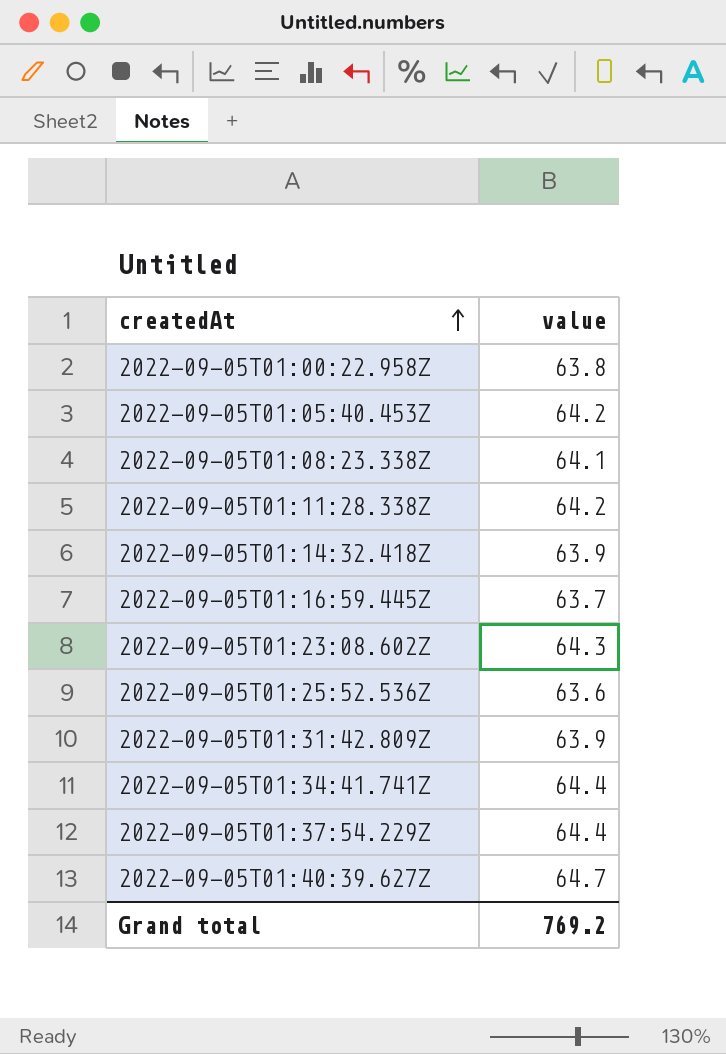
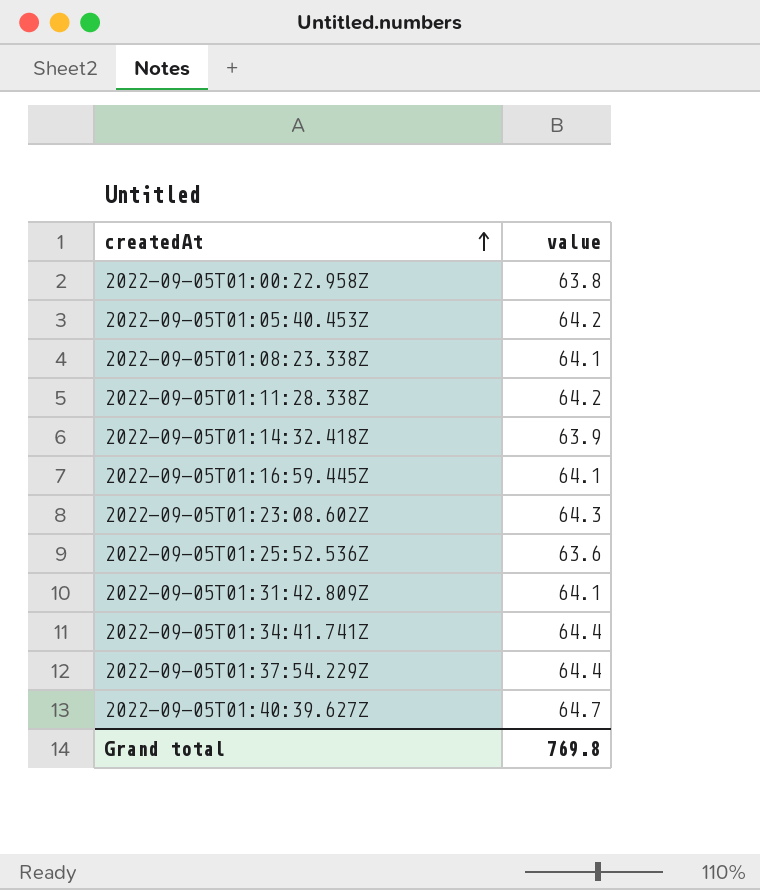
2022-09-05T01:16:59.445Z | value: 63.7 -> 64.1
2022-09-05T01:31:42.809Z | value: 63.9 -> 64.1
Grand total | value: 769.2 -> 769.8

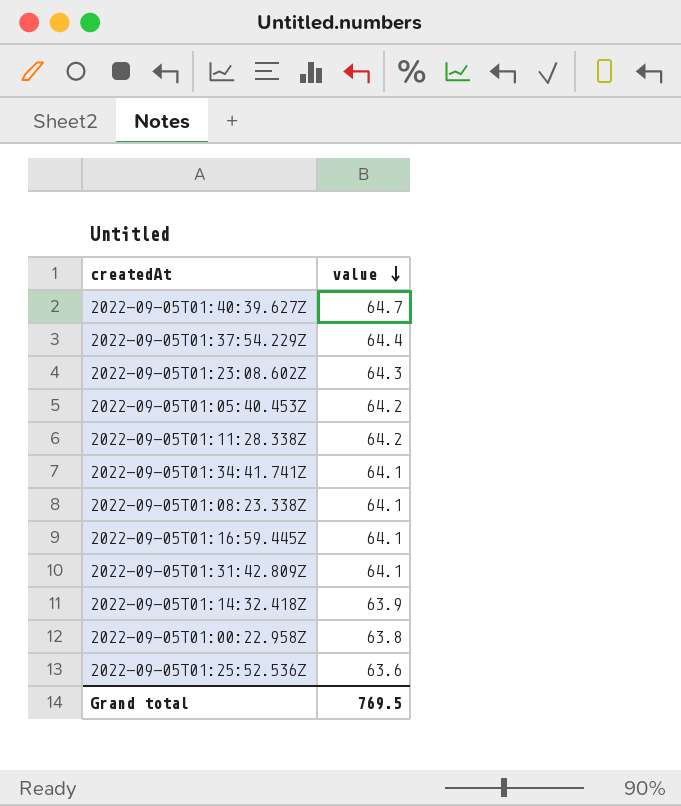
row order: createdAt ascending -> value descending
2022-09-05T01:34:41.741Z | value: 64.4 -> 64.1
Grand total | value: 769.8 -> 769.5

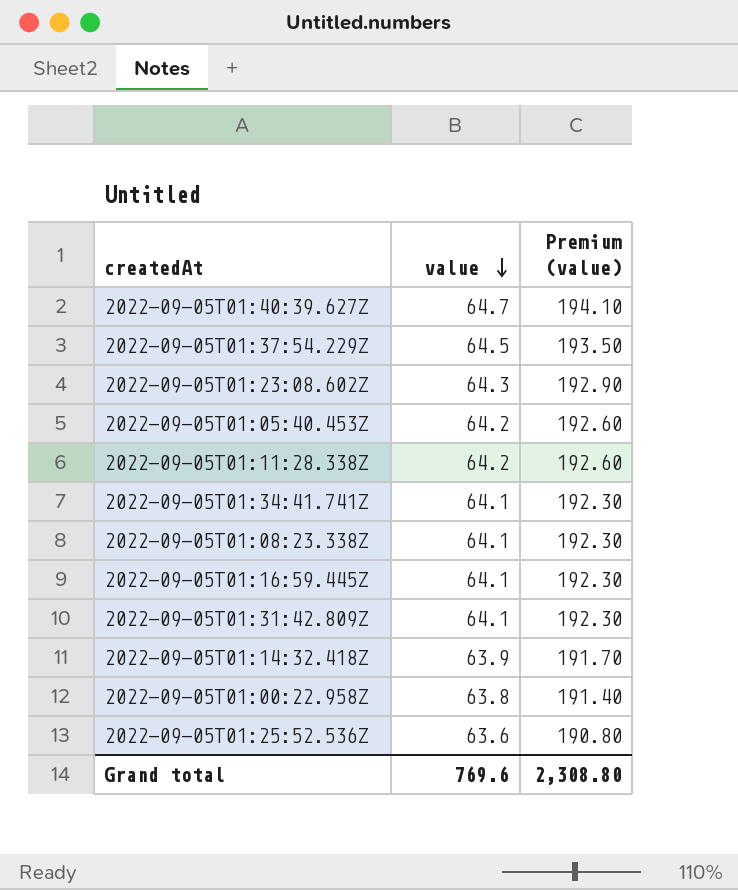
column Premium (value) | formula: none -> [value] * 3
2022-09-05T01:37:54.229Z | value: 64.4 -> 64.5
Grand total | value: 769.5 -> 769.6

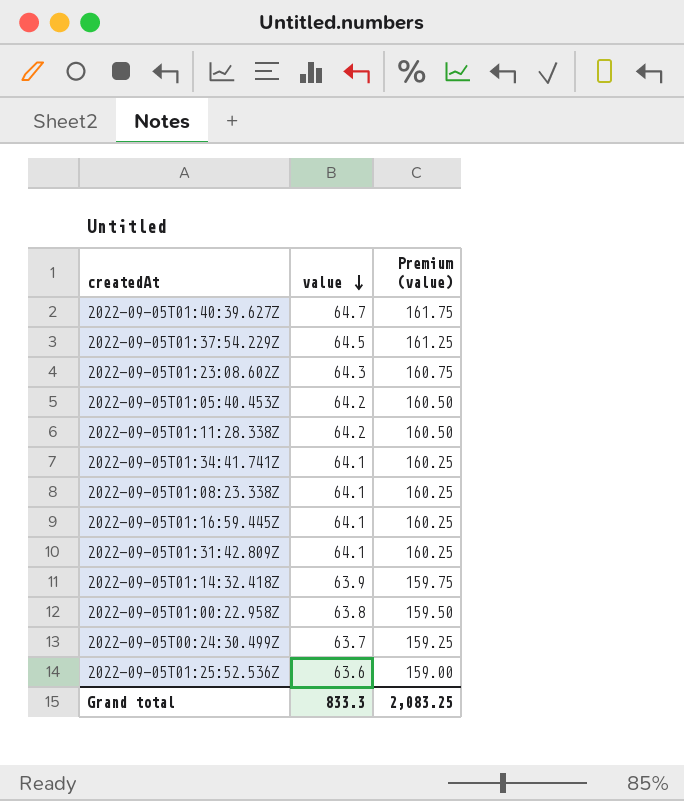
column Premium (value) | formula: [value] * 3 -> [value] * 2.5
row 2022-09-05T00:24:30.499Z: none -> 63.7 | 159.25
Grand total | value: 769.6 -> 833.3
Grand total | Premium (value): 2,308.80 -> 2,083.25

